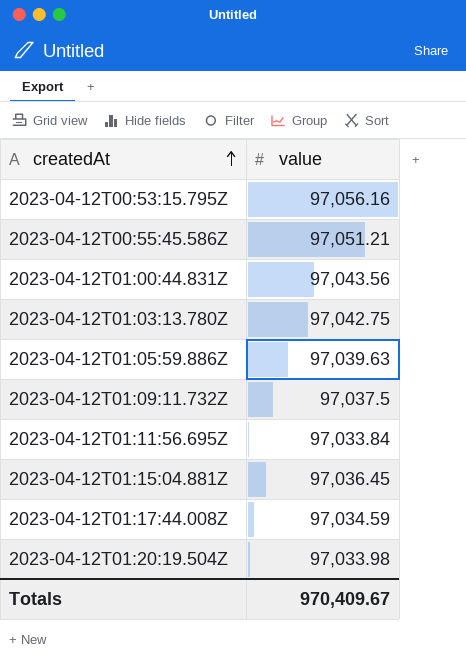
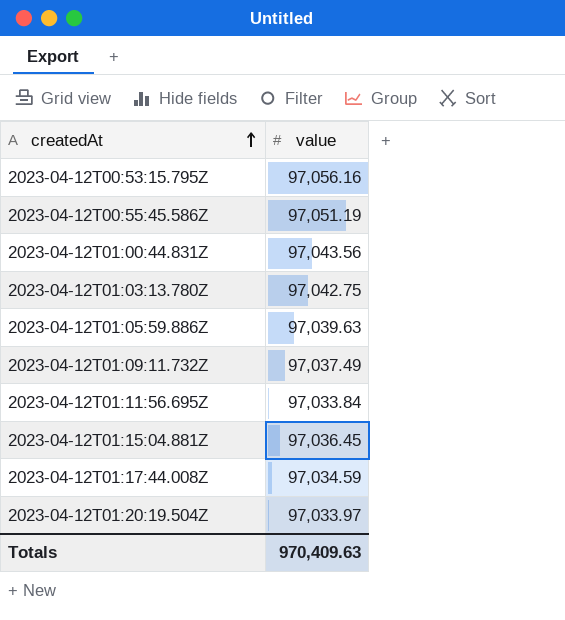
2023-04-12T00:55:45.586Z | value: 97,051.21 -> 97,051.19
2023-04-12T01:09:11.732Z | value: 97,037.5 -> 97,037.49
2023-04-12T01:20:19.504Z | value: 97,033.98 -> 97,033.97
Totals | value: 970,409.67 -> 970,409.63

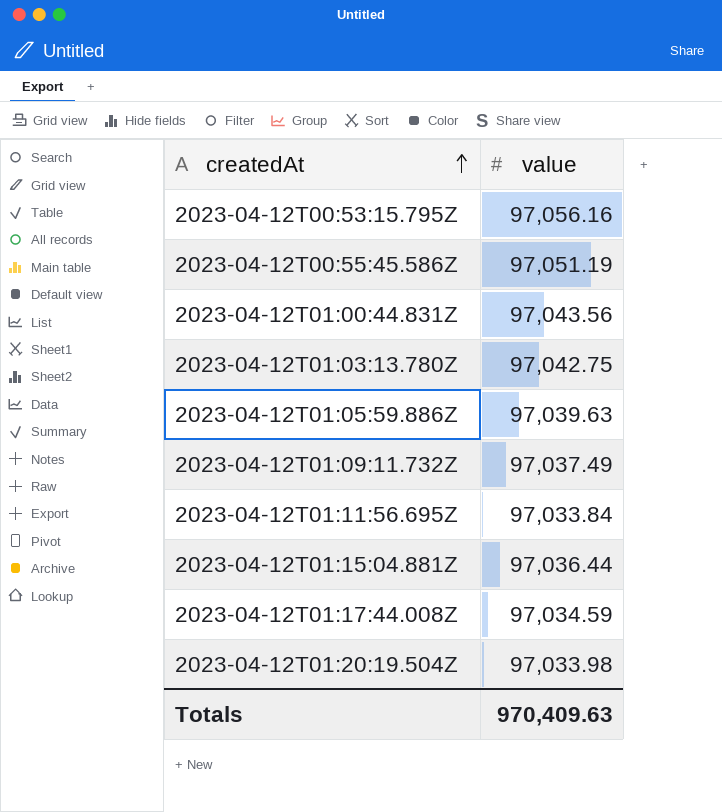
2023-04-12T01:15:04.881Z | value: 97,036.45 -> 97,036.44
2023-04-12T01:20:19.504Z | value: 97,033.97 -> 97,033.98

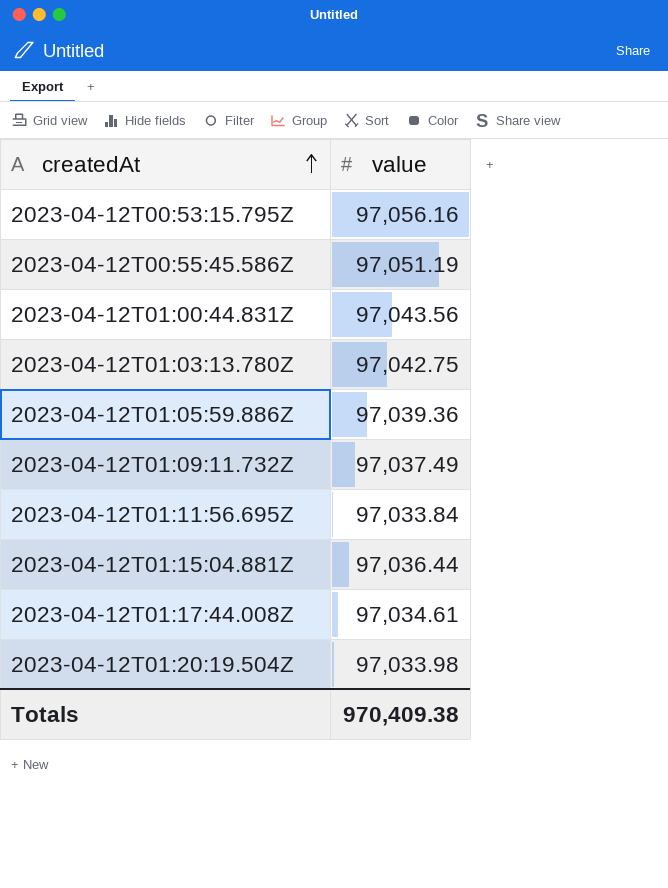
2023-04-12T01:05:59.886Z | value: 97,039.63 -> 97,039.36
2023-04-12T01:17:44.008Z | value: 97,034.59 -> 97,034.61
Totals | value: 970,409.63 -> 970,409.38

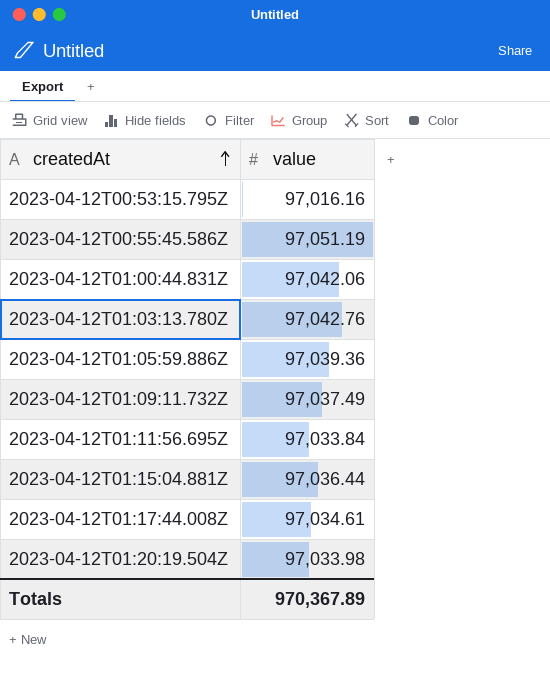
2023-04-12T00:53:15.795Z | value: 97,056.16 -> 97,016.16
2023-04-12T01:00:44.831Z | value: 97,043.56 -> 97,042.06
2023-04-12T01:03:13.780Z | value: 97,042.75 -> 97,042.76
Totals | value: 970,409.38 -> 970,367.89

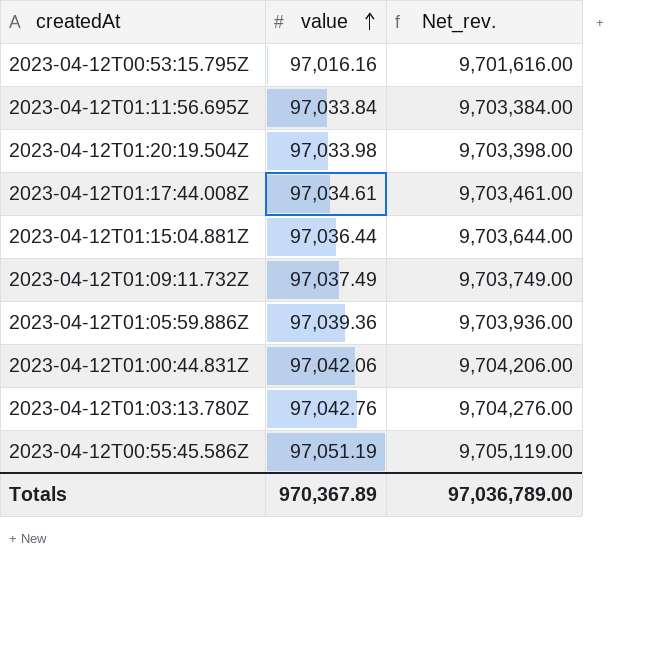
row order: createdAt ascending -> value ascending
column Net_rev. | formula: none -> [value] * 100

